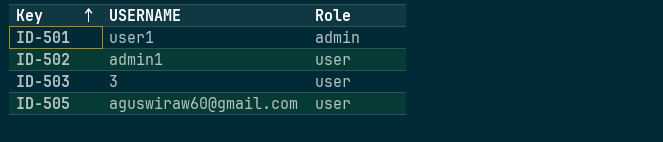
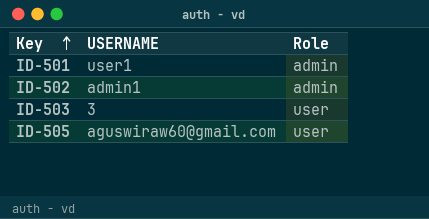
ID-502 | Role: user -> admin

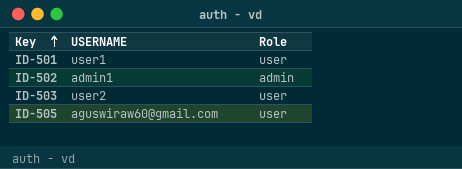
ID-501 | Role: admin -> user
ID-503 | USERNAME: 3 -> user2

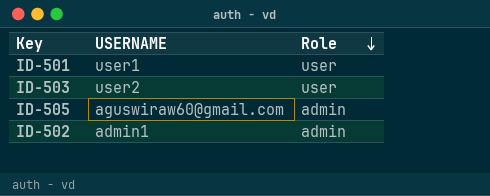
row order: Key ascending -> Role descending
ID-505 | Role: user -> admin

